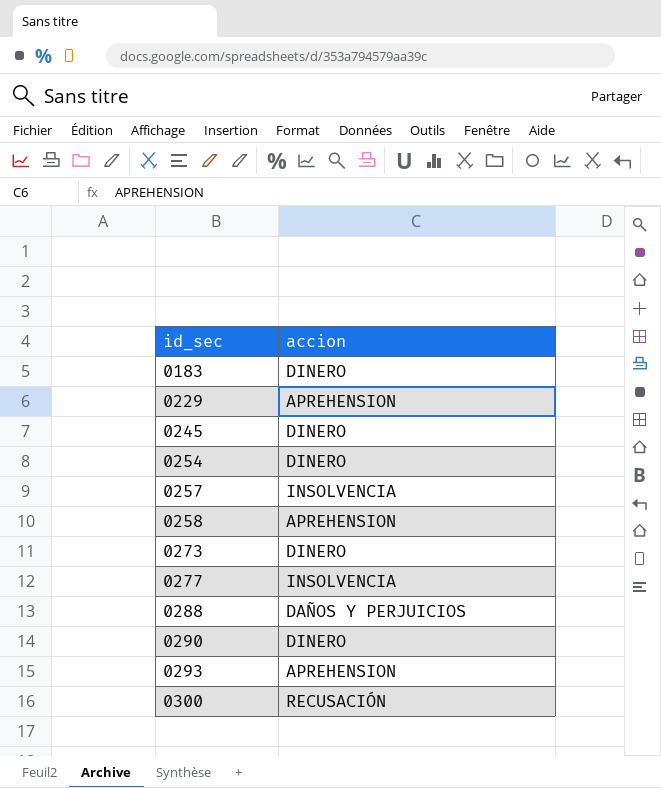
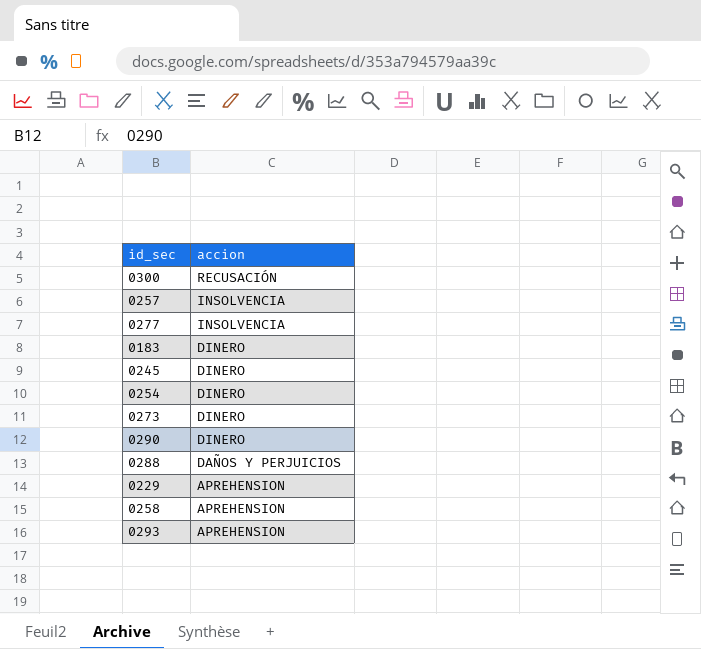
row order: id_sec ascending -> accion descending

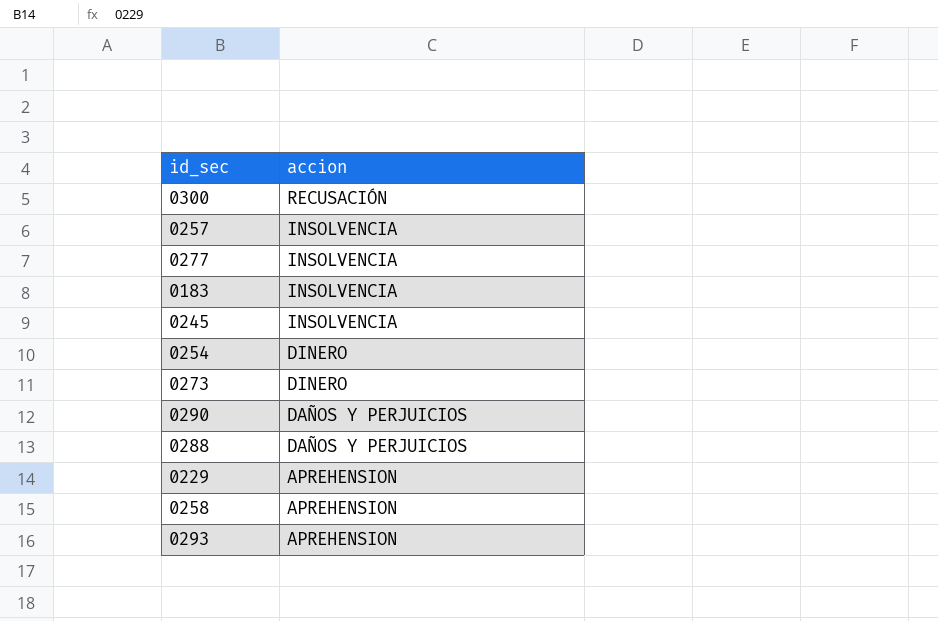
0183 | accion: DINERO -> INSOLVENCIA
0245 | accion: DINERO -> INSOLVENCIA
0290 | accion: DINERO -> DAÑOS Y PERJUICIOS

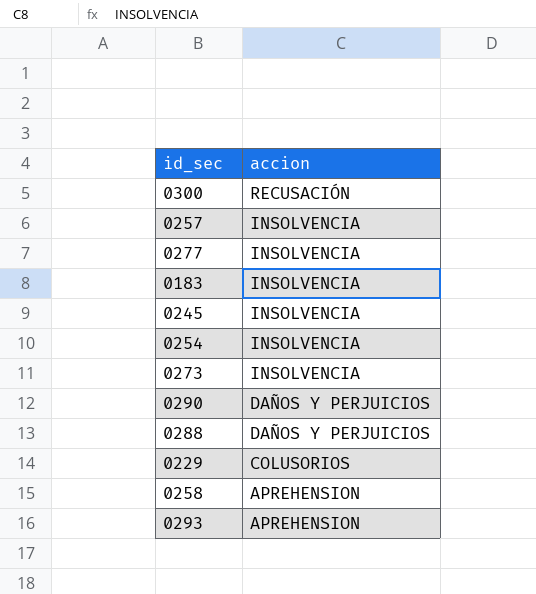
0254 | accion: DINERO -> INSOLVENCIA
0273 | accion: DINERO -> INSOLVENCIA
0229 | accion: APREHENSION -> COLUSORIOS

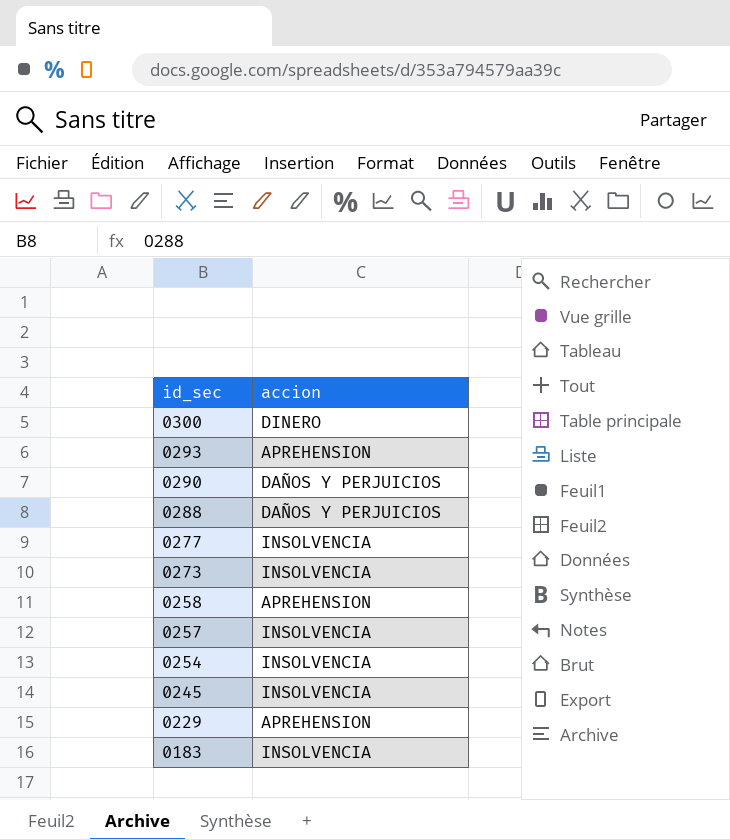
row order: accion descending -> id_sec descending
0300 | accion: RECUSACIÓN -> DINERO
0229 | accion: COLUSORIOS -> APREHENSION

